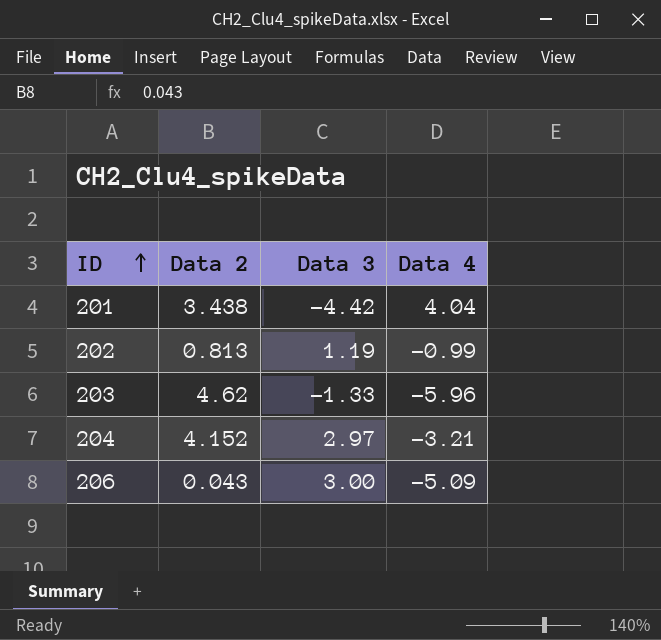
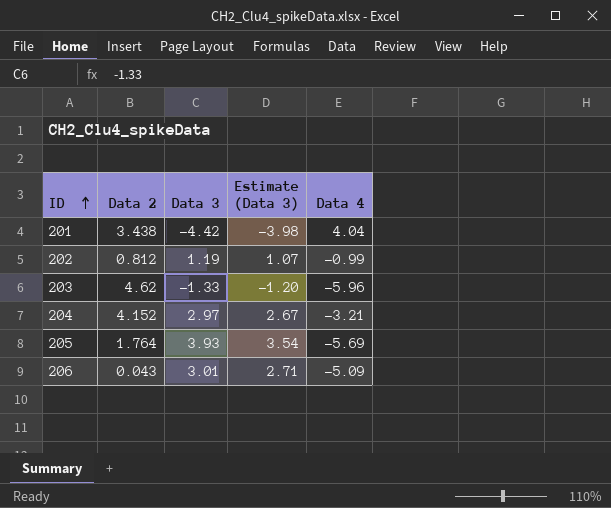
column Estimate (Data 3) | formula: none -> [Data 3] * 0.9
202 | Data 2: 0.813 -> 0.812
row 205: none -> 1.764 | 3.93 | 3.54 | -5.69
206 | Data 3: 3.00 -> 3.01

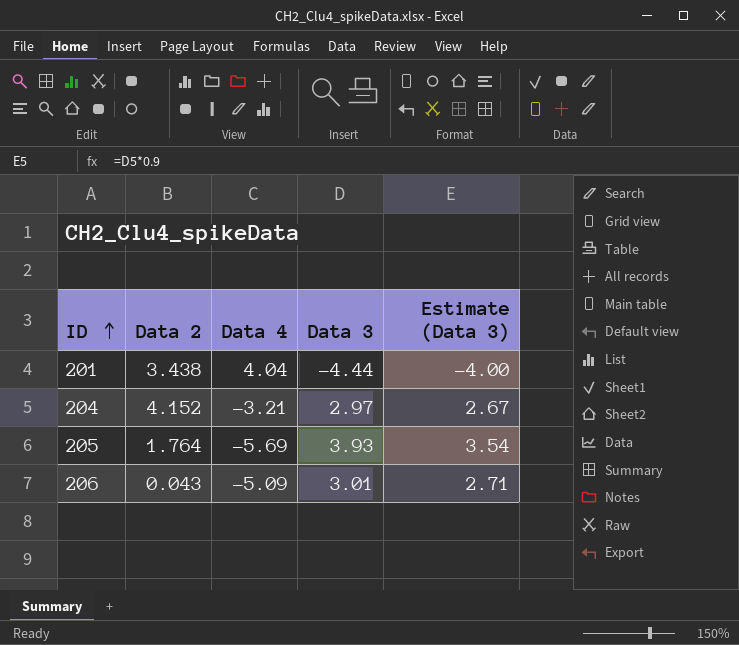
column Data 4 | position: 5 -> 3
row 202: 0.812 | 1.19 | 1.07 | -0.99 -> none
row 203: 4.62 | -1.33 | -1.20 | -5.96 -> none
201 | Data 3: -4.42 -> -4.44
201 | Estimate (Data 3): -3.98 -> -4.00

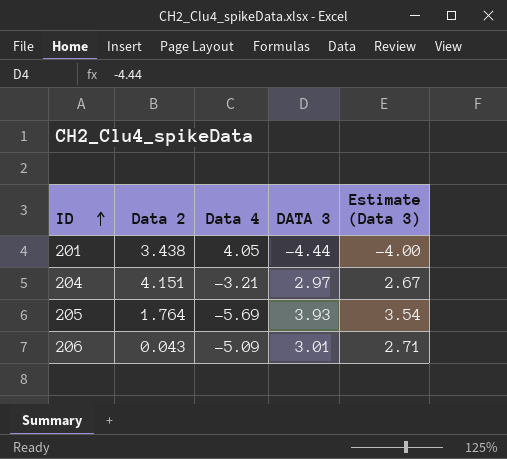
column name: Data 3 -> DATA 3
201 | Data 4: 4.04 -> 4.05
204 | Data 2: 4.152 -> 4.151

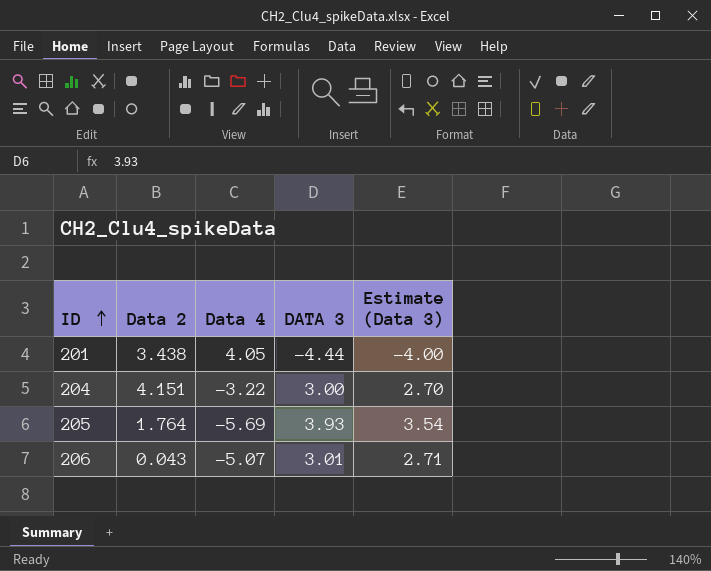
204 | Data 4: -3.21 -> -3.22
204 | DATA 3: 2.97 -> 3.00
204 | Estimate (Data 3): 2.67 -> 2.70
206 | Data 4: -5.09 -> -5.07

